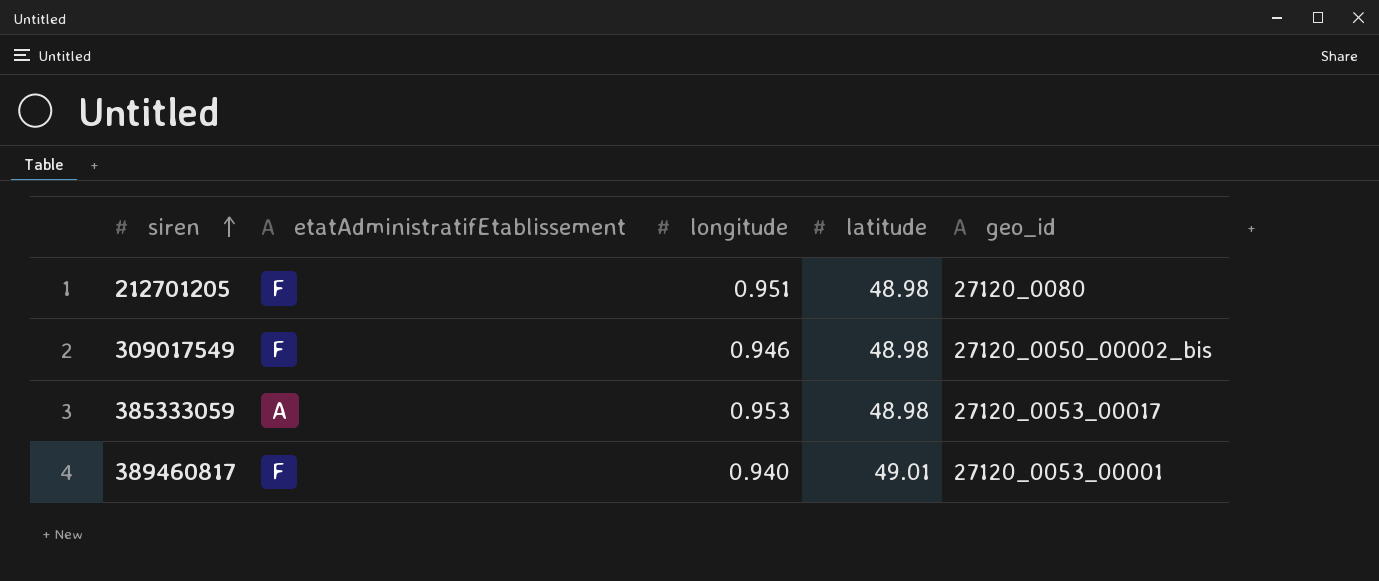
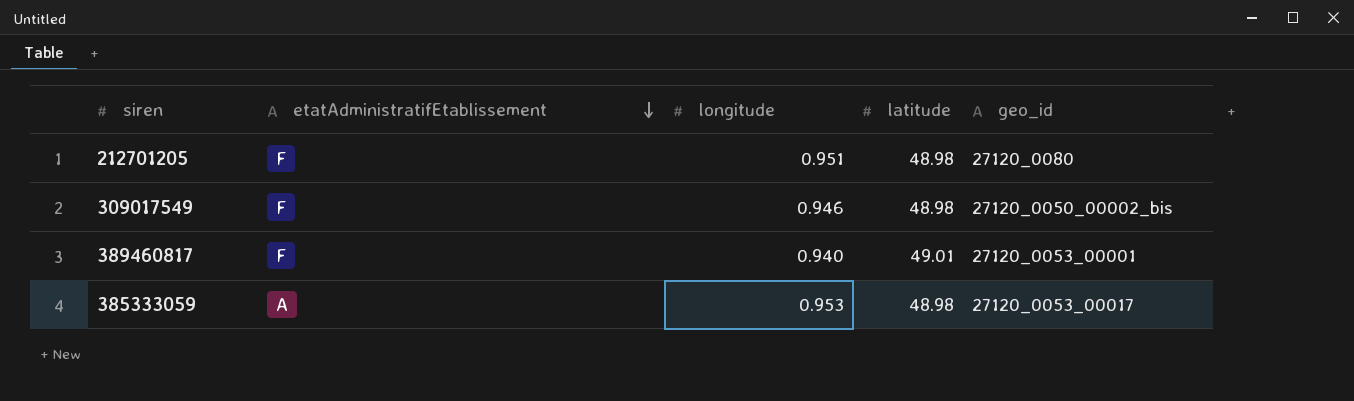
row order: siren ascending -> etatAdministratifEtablissement descending

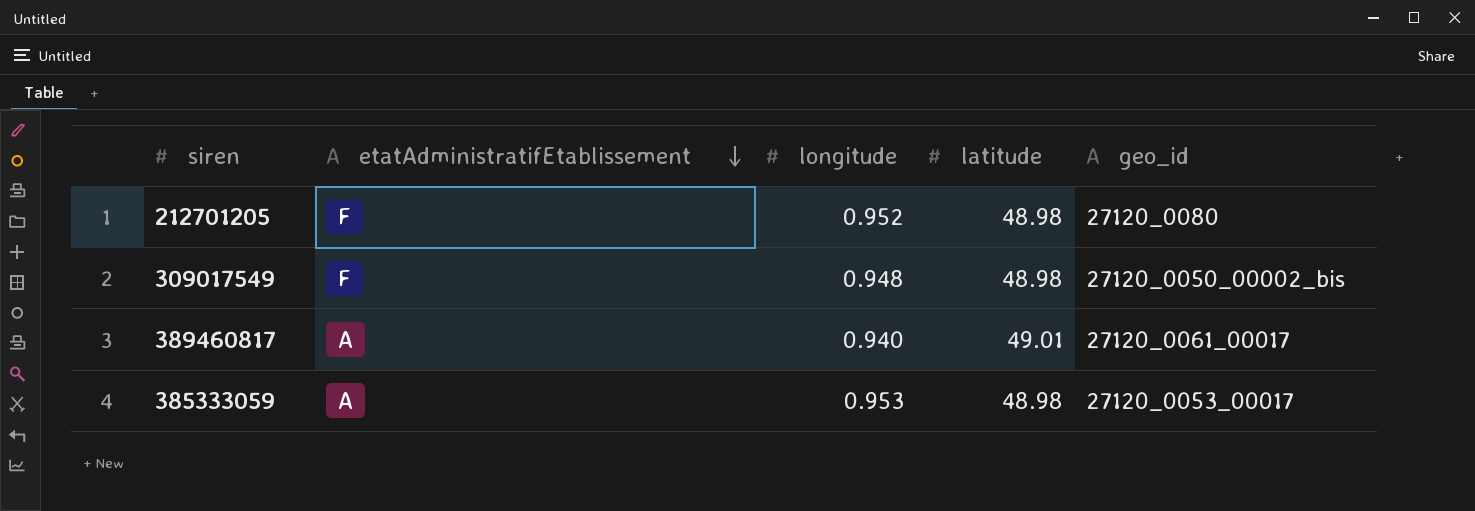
212701205 | longitude: 0.951 -> 0.952
309017549 | longitude: 0.946 -> 0.948
389460817 | etatAdministratifEtablissement: F -> A
389460817 | geo_id: 27120_0053_00001 -> 27120_0061_00017

